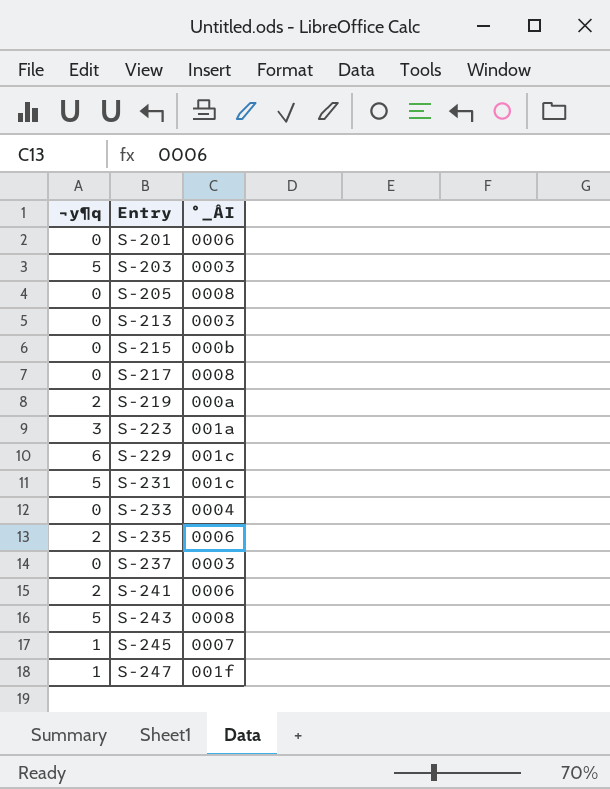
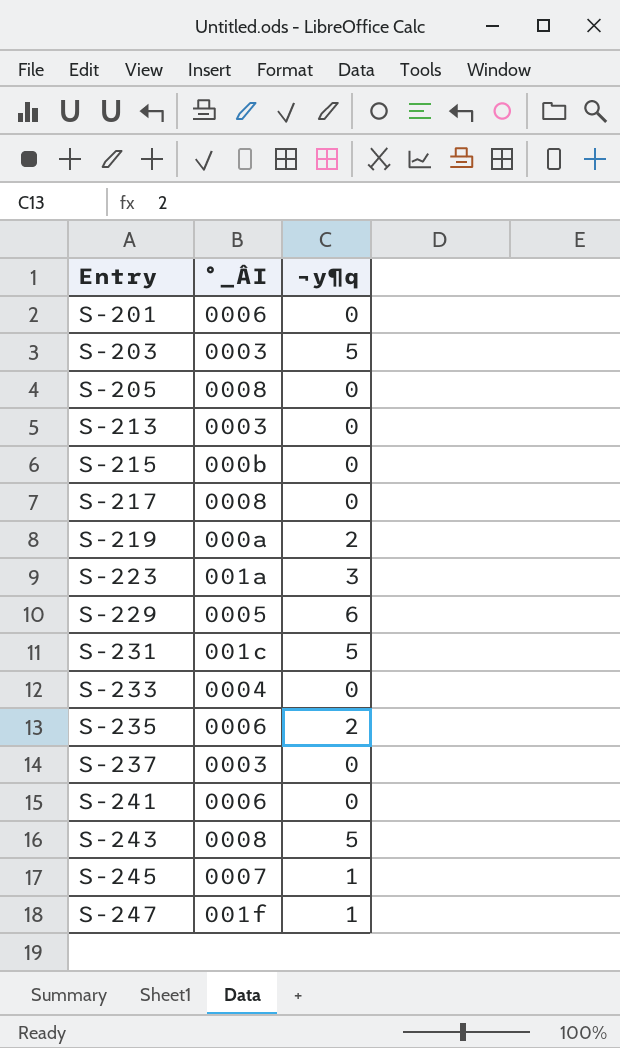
column ¬y¶q | position: 1 -> 3
S-229 | °_ÂI: 001c -> 0005
S-241 | ¬y¶q: 2 -> 0

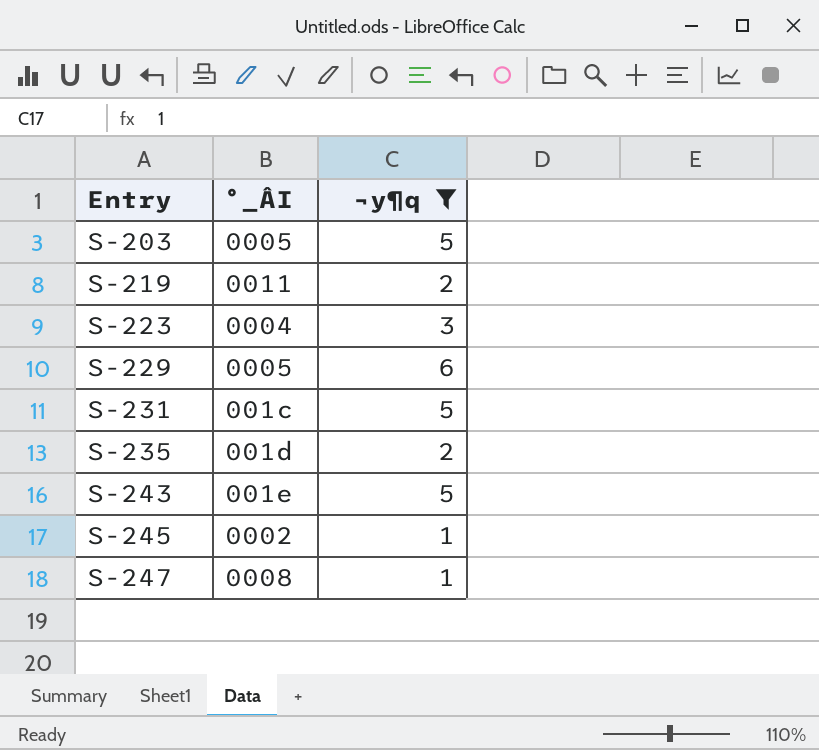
filter: none -> ¬y¶q != 0
S-203 | °_ÂI: 0003 -> 0005
S-219 | °_ÂI: 000a -> 0011
S-223 | °_ÂI: 001a -> 0004
S-235 | °_ÂI: 0006 -> 001d
S-243 | °_ÂI: 0008 -> 001e
S-245 | °_ÂI: 0007 -> 0002
S-247 | °_ÂI: 001f -> 0008

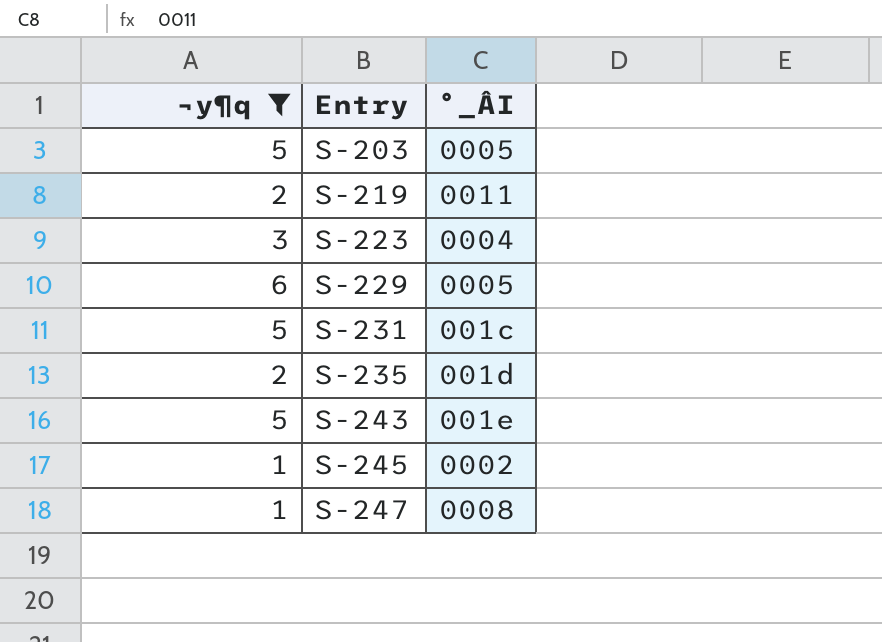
column ¬y¶q | position: 3 -> 1

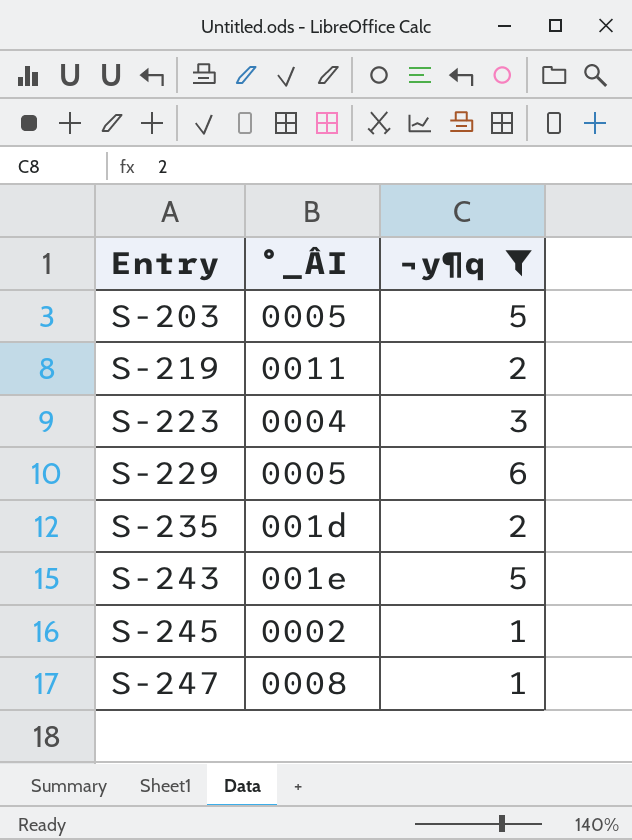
column ¬y¶q | position: 1 -> 3
row S-231: 5 | 001c -> none

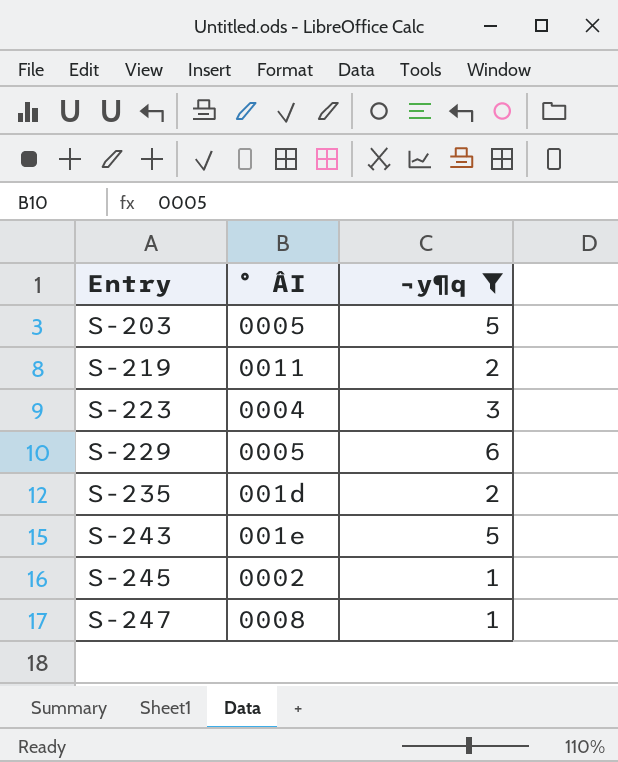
column name: °_ÂI -> ° ÂI

